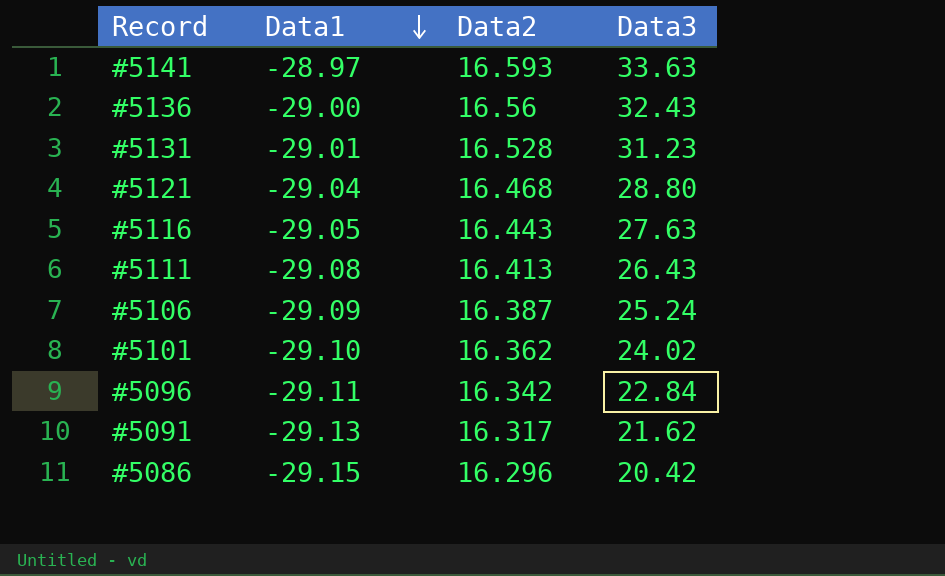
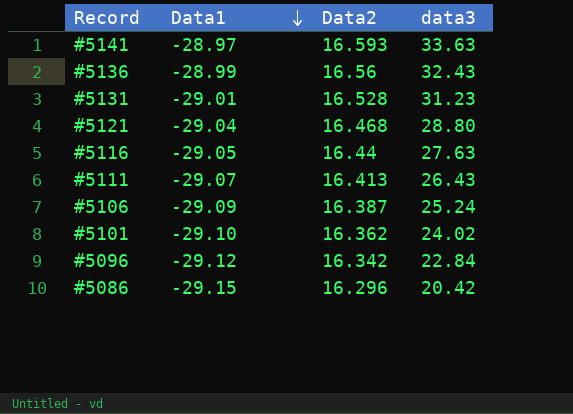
column name: Data3 -> data3
row #5091: -29.13 | 16.317 | 21.62 -> none
#5136 | Data1: -29.00 -> -28.99
#5116 | Data2: 16.443 -> 16.44
#5111 | Data1: -29.08 -> -29.07
#5096 | Data1: -29.11 -> -29.12

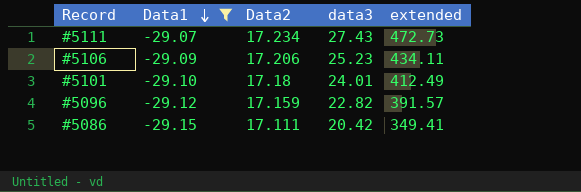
filter: none -> Data1 <= -29.07
column extended | formula: none -> [Data2] * [data3]
#5111 | Data2: 16.413 -> 17.234
#5111 | data3: 26.43 -> 27.43
#5106 | Data2: 16.387 -> 17.206
#5106 | data3: 25.24 -> 25.23
#5101 | Data2: 16.362 -> 17.18
#5101 | data3: 24.02 -> 24.01
#5096 | Data2: 16.342 -> 17.159
#5096 | data3: 22.84 -> 22.82
#5086 | Data2: 16.296 -> 17.111

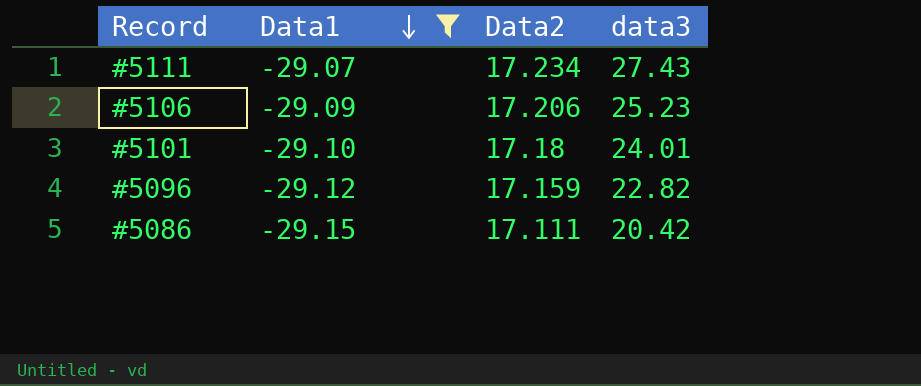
column extended | formula: [Data2] * [data3] -> none

